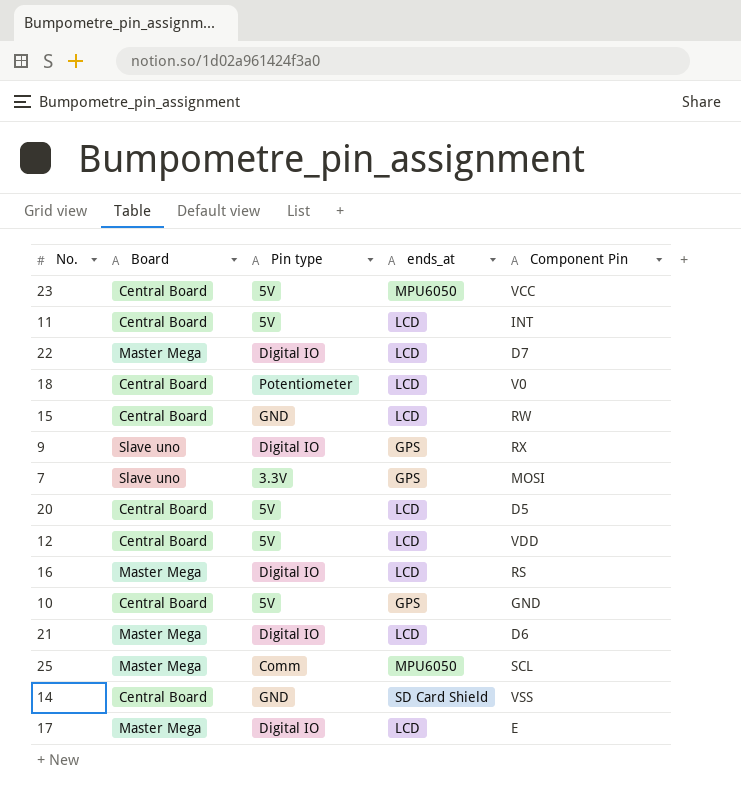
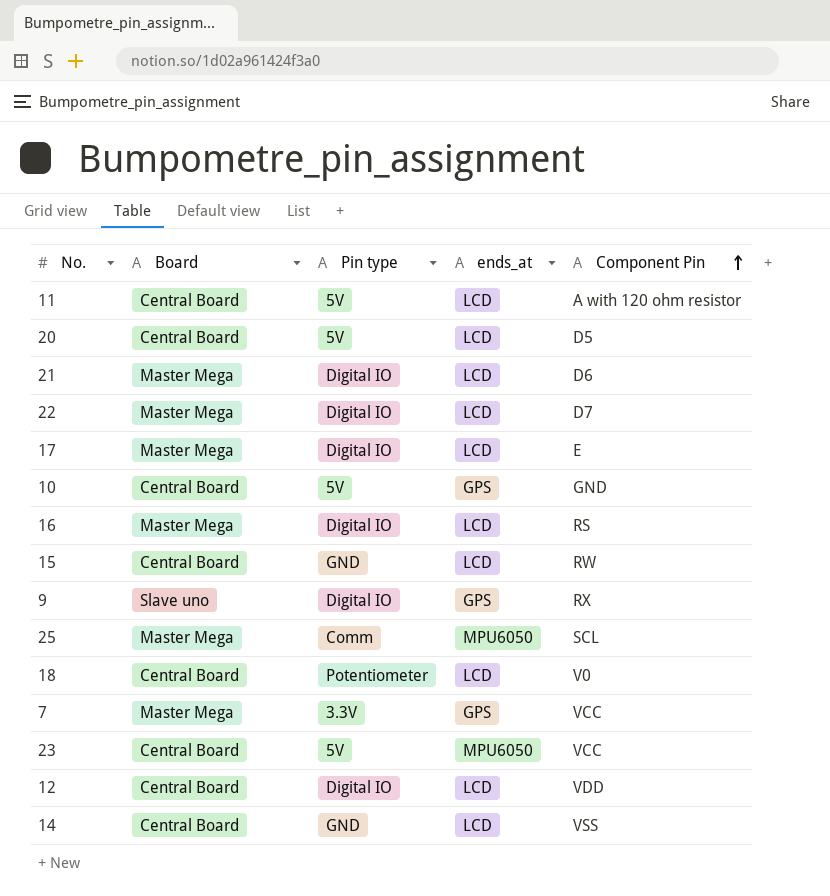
row order: none -> Component Pin ascending
11 | Component Pin: INT -> A with 120 ohm resistor
7 | Board: Slave uno -> Master Mega
7 | Component Pin: MOSI -> VCC
12 | Pin type: 5V -> Digital IO
14 | ends_at: SD Card Shield -> LCD

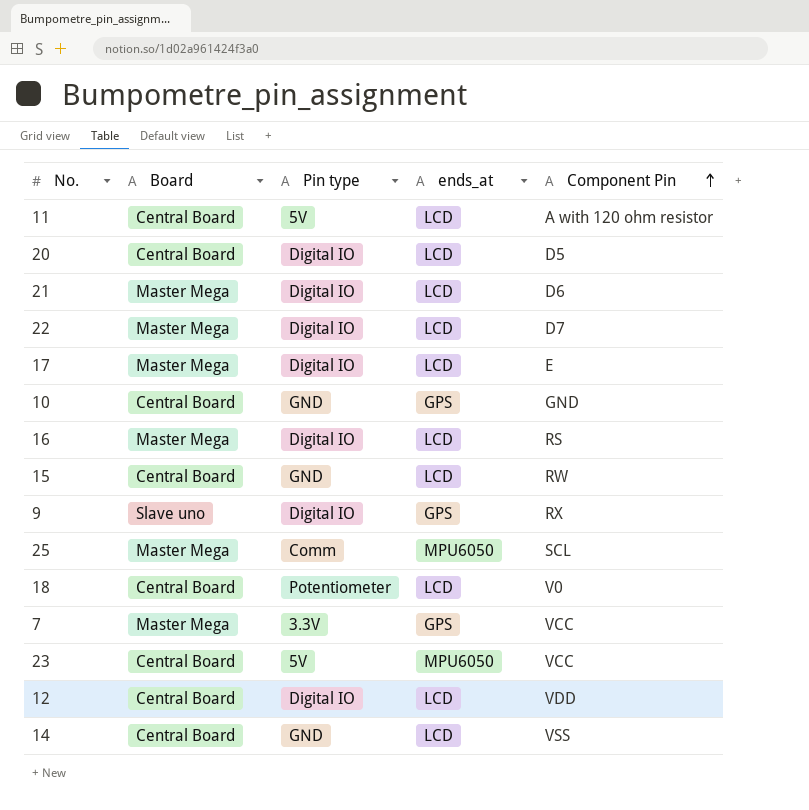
20 | Pin type: 5V -> Digital IO
10 | Pin type: 5V -> GND

